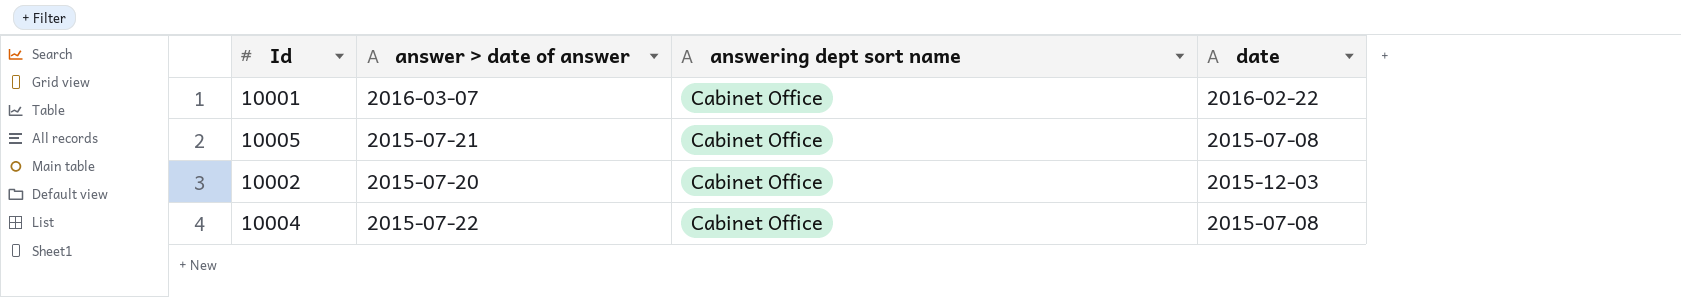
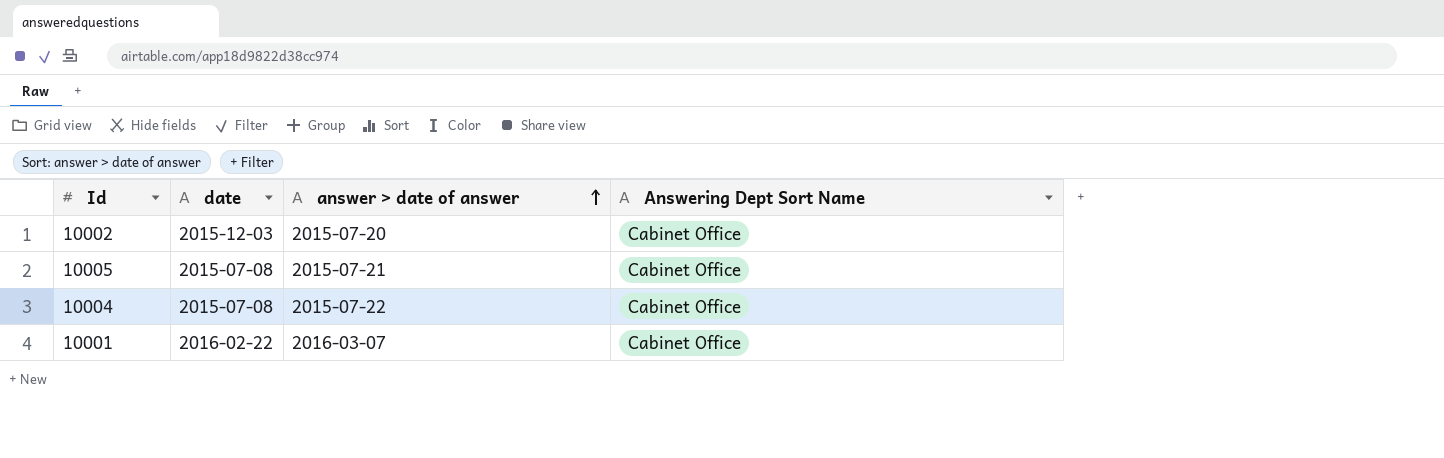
row order: none -> answer > date of answer ascending
column date | position: 4 -> 2
column name: answering dept sort name -> Answering Dept Sort Name

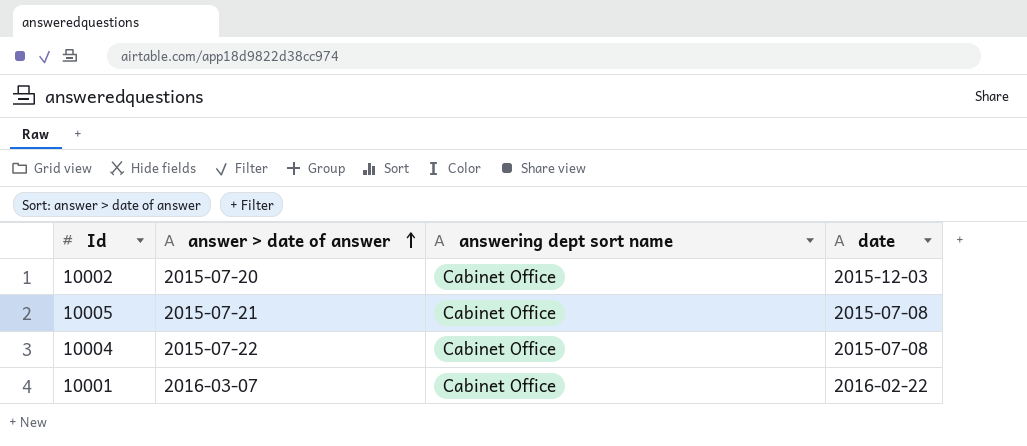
column name: Answering Dept Sort Name -> answering dept sort name
column date | position: 2 -> 4

